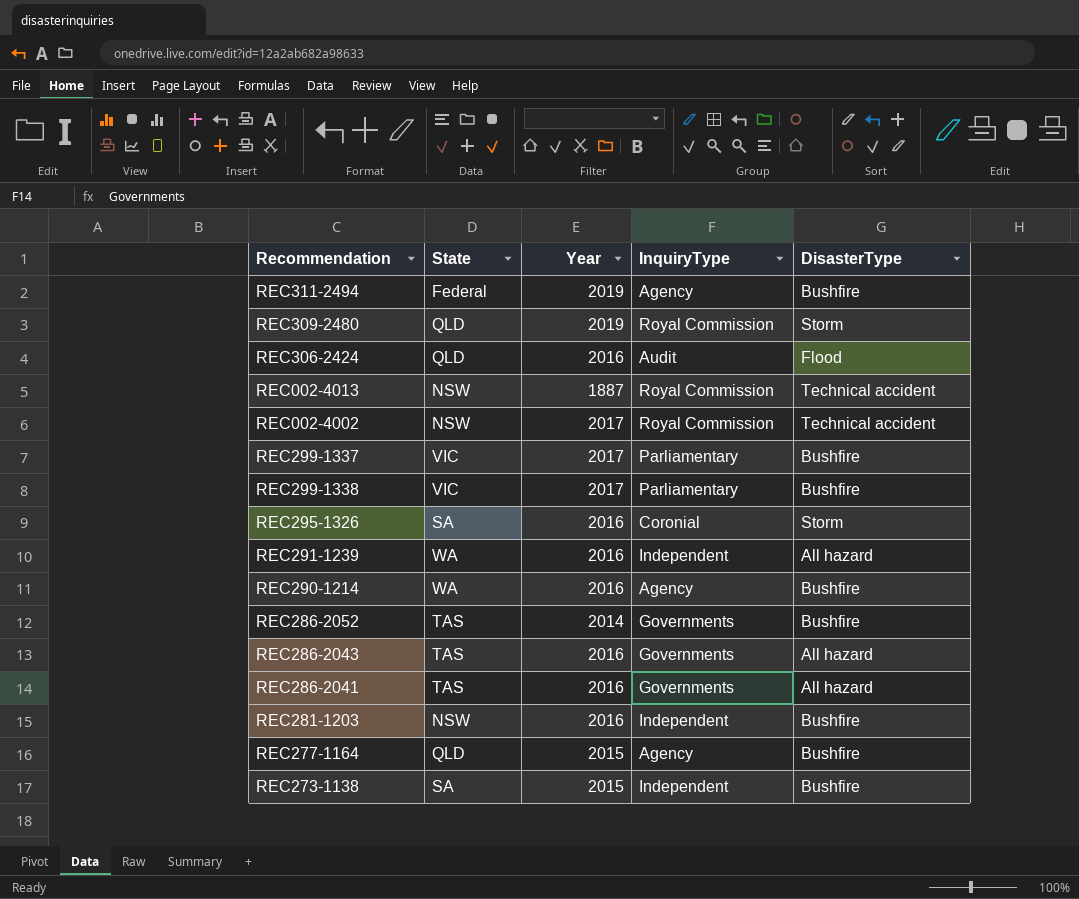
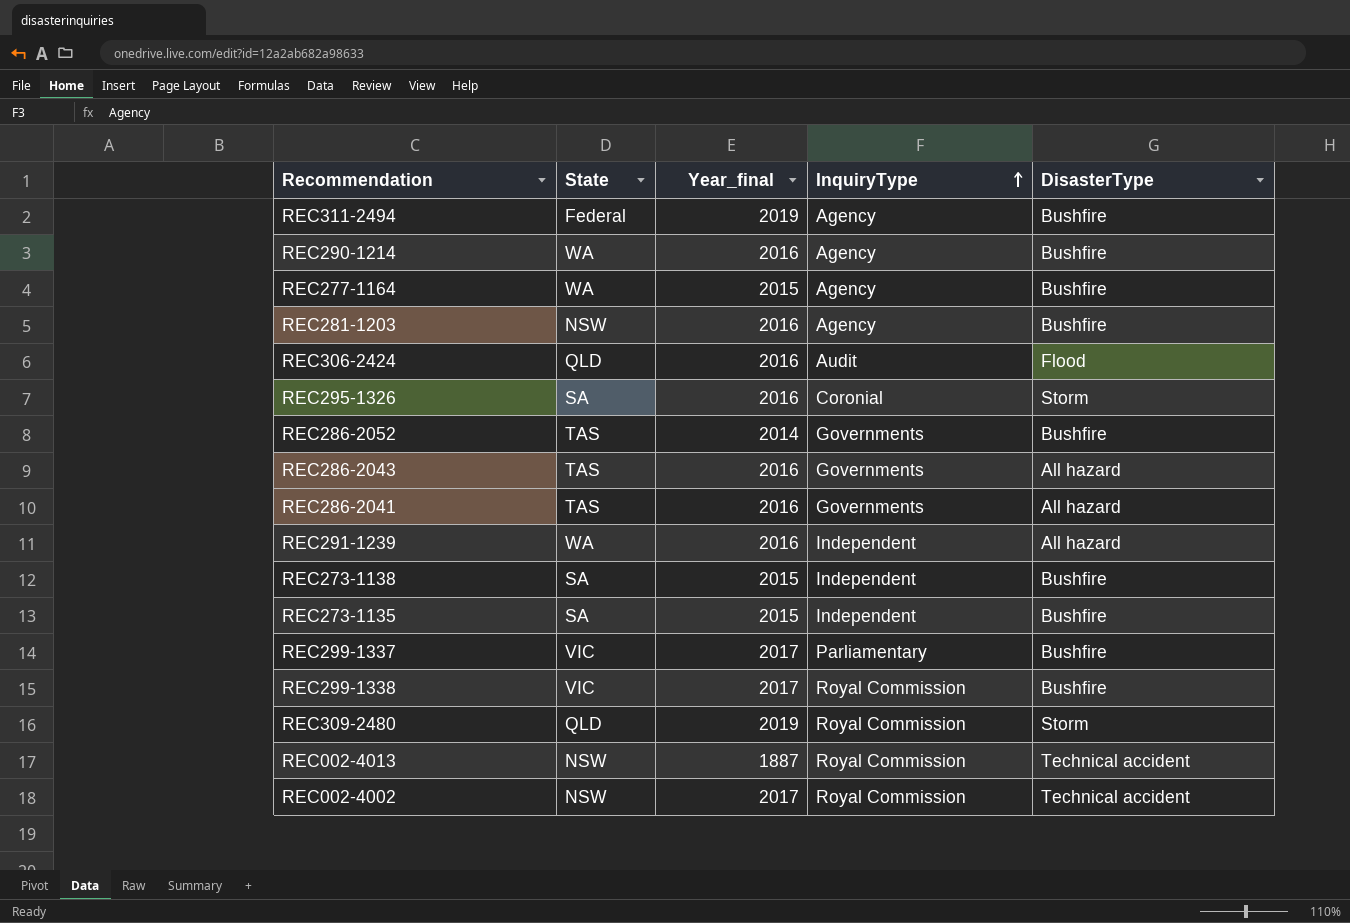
row order: none -> InquiryType ascending
column name: Year -> Year_final
REC277-1164 | State: QLD -> WA
REC281-1203 | InquiryType: Independent -> Agency
row REC273-1135: none -> SA | 2015 | Independent | Bushfire
REC299-1338 | InquiryType: Parliamentary -> Royal Commission

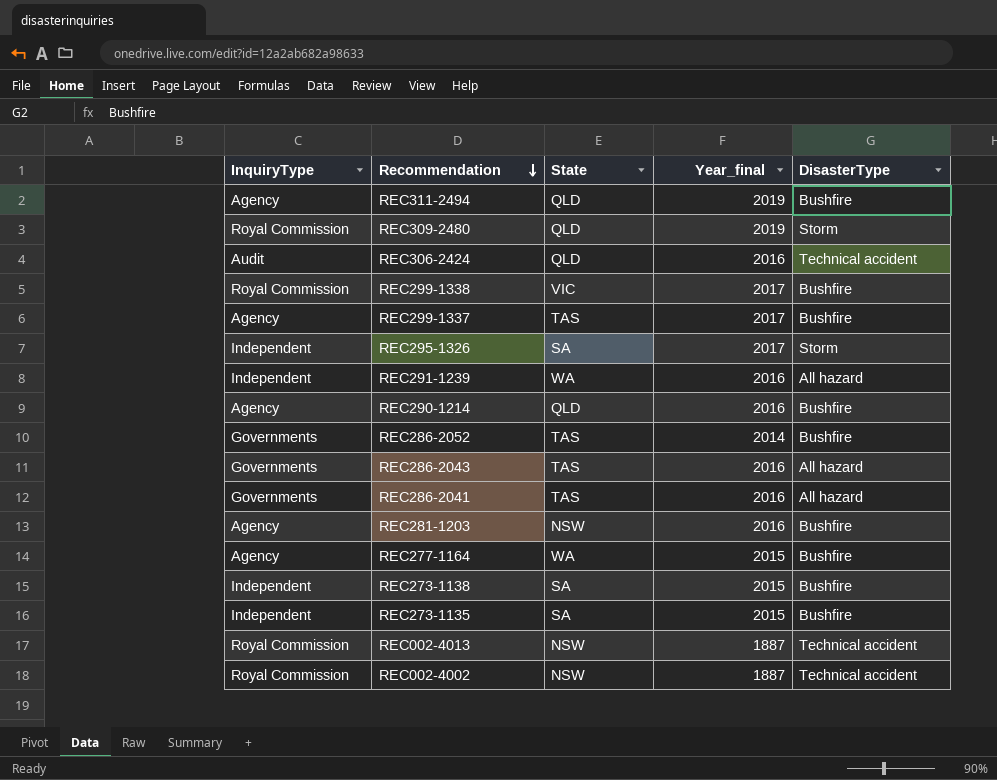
row order: InquiryType ascending -> Recommendation descending
column InquiryType | position: 4 -> 1
REC311-2494 | State: Federal -> QLD
REC306-2424 | DisasterType: Flood -> Technical accident
REC299-1337 | InquiryType: Parliamentary -> Agency
REC299-1337 | State: VIC -> TAS
REC295-1326 | InquiryType: Coronial -> Independent
REC295-1326 | Year_final: 2016 -> 2017
REC290-1214 | State: WA -> QLD
REC002-4002 | Year_final: 2017 -> 1887

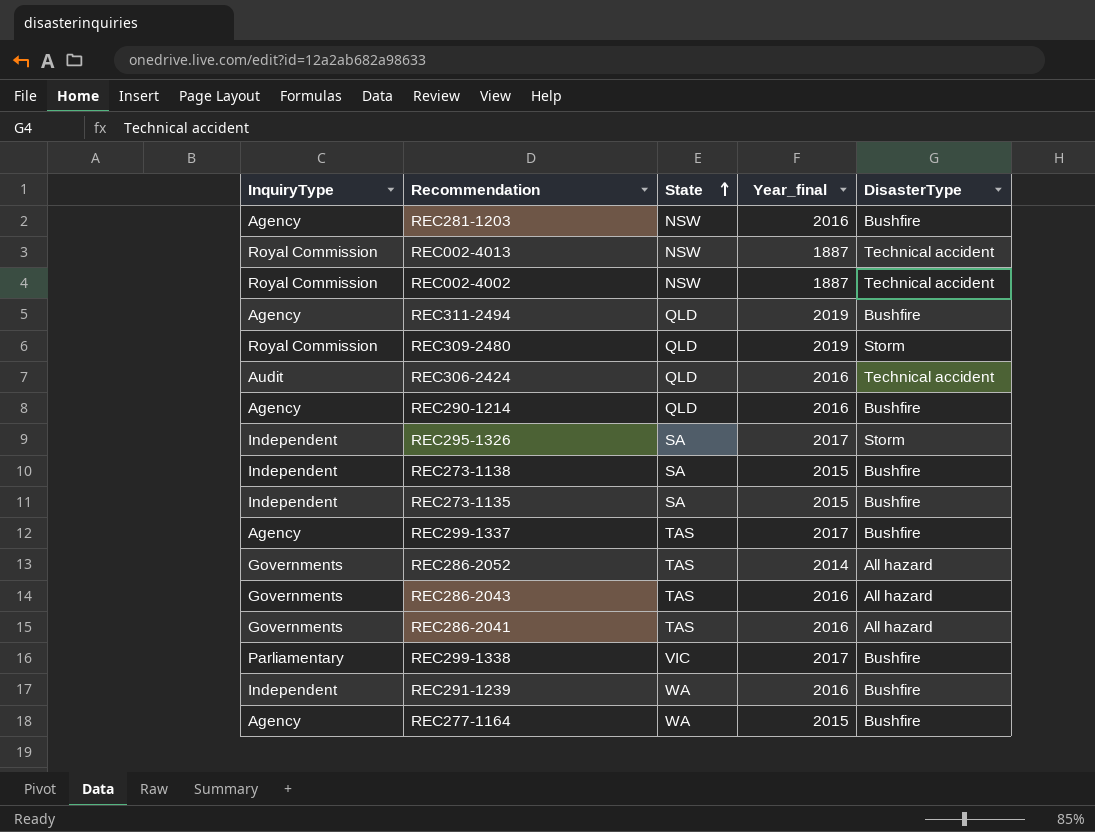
row order: Recommendation descending -> State ascending
REC286-2052 | DisasterType: Bushfire -> All hazard
REC299-1338 | InquiryType: Royal Commission -> Parliamentary
REC291-1239 | DisasterType: All hazard -> Bushfire

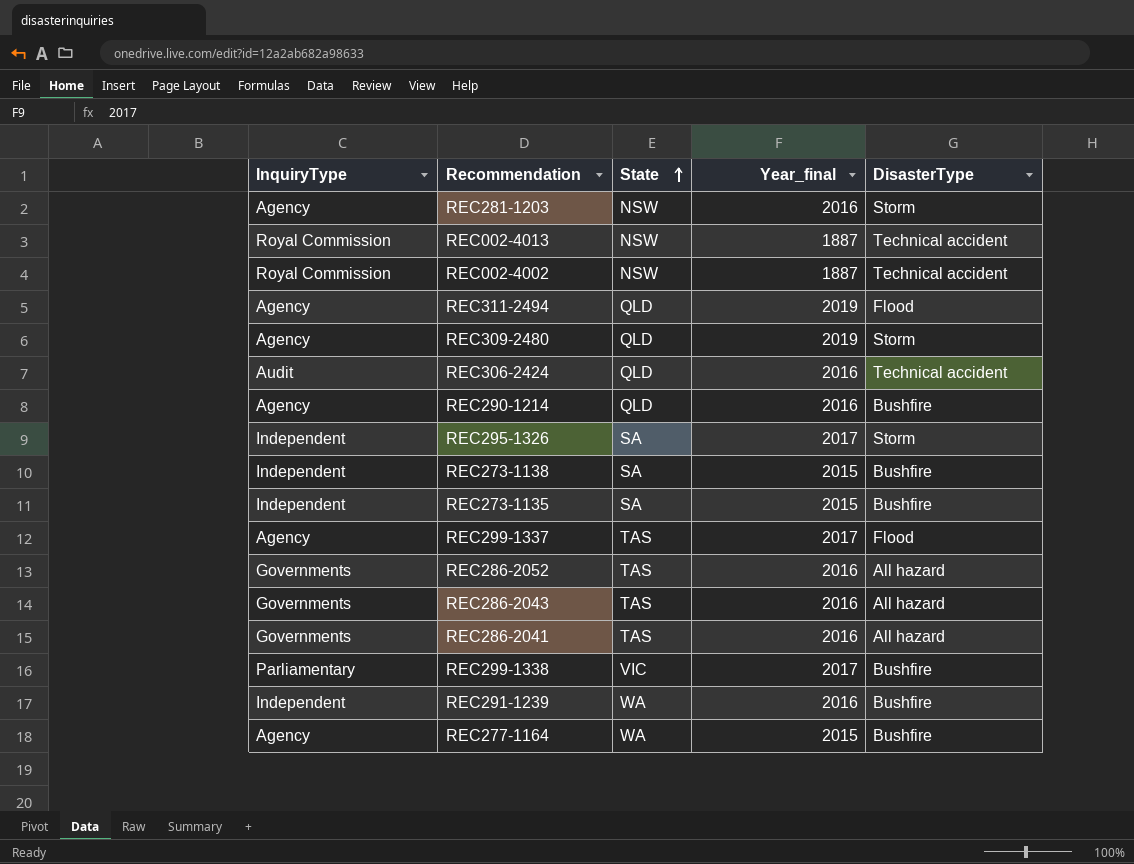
REC281-1203 | DisasterType: Bushfire -> Storm
REC311-2494 | DisasterType: Bushfire -> Flood
REC309-2480 | InquiryType: Royal Commission -> Agency
REC299-1337 | DisasterType: Bushfire -> Flood
REC286-2052 | Year_final: 2014 -> 2016

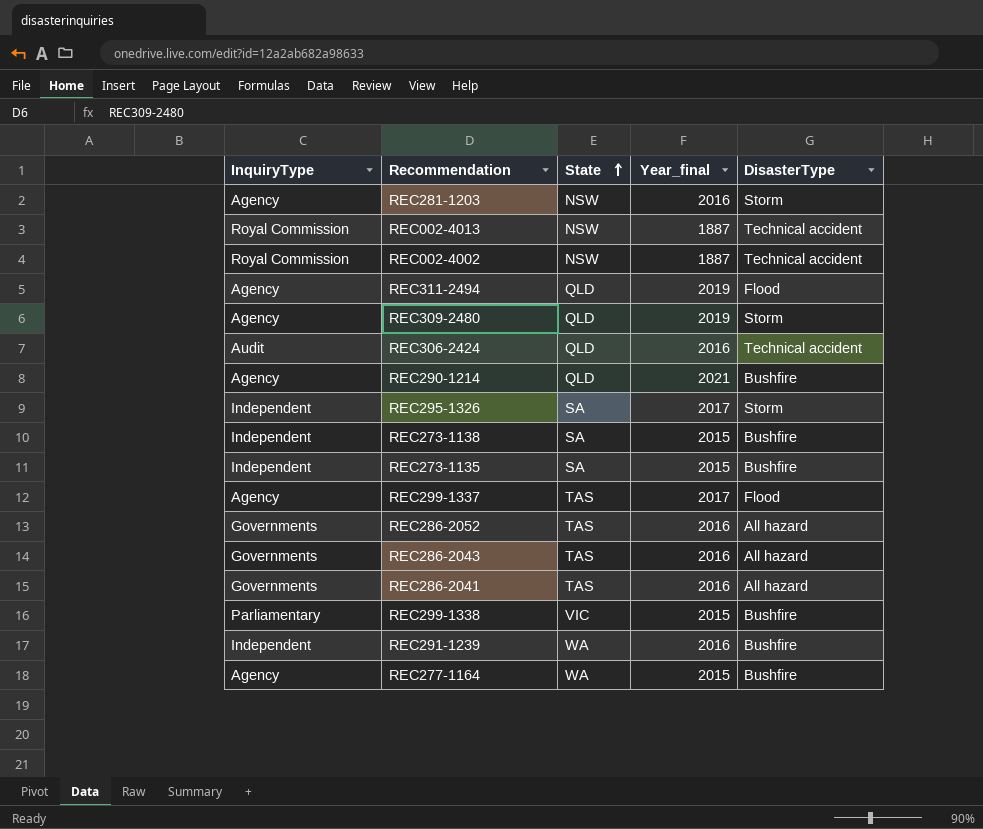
REC290-1214 | Year_final: 2016 -> 2021
REC299-1338 | Year_final: 2017 -> 2015

